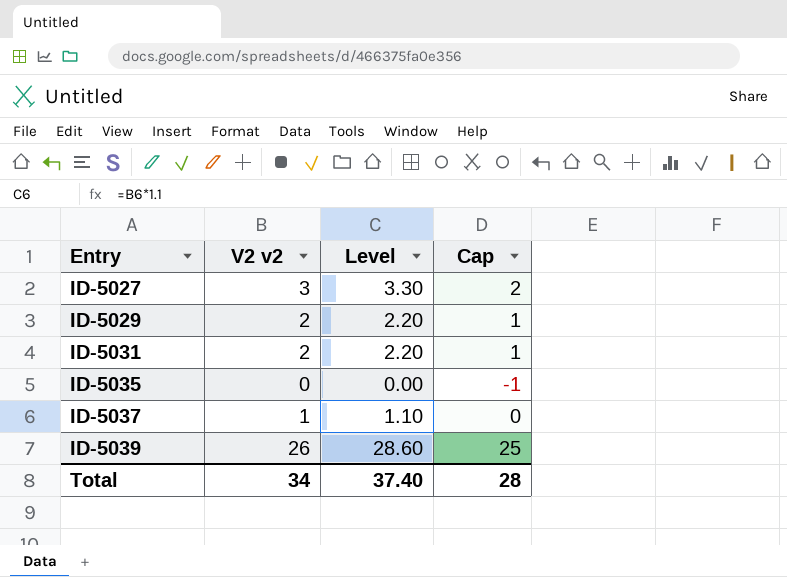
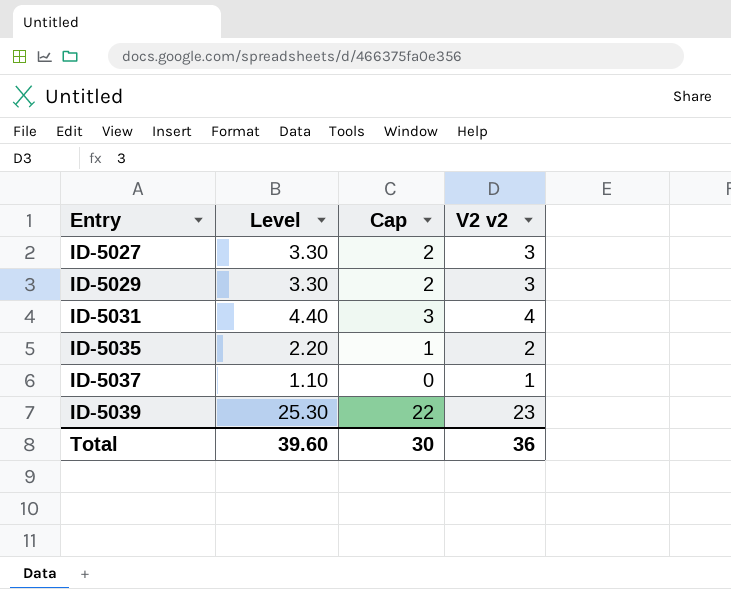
column V2 v2 | position: 2 -> 4
ID-5029 | Level: 2.20 -> 3.30
ID-5029 | Cap: 1 -> 2
ID-5029 | V2 v2: 2 -> 3
ID-5031 | Level: 2.20 -> 4.40
ID-5031 | Cap: 1 -> 3
ID-5031 | V2 v2: 2 -> 4
ID-5035 | Level: 0.00 -> 2.20
ID-5035 | Cap: -1 -> 1
ID-5035 | V2 v2: 0 -> 2
ID-5039 | Level: 28.60 -> 25.30
ID-5039 | Cap: 25 -> 22
ID-5039 | V2 v2: 26 -> 23
Total | Level: 37.40 -> 39.60
Total | Cap: 28 -> 30
Total | V2 v2: 34 -> 36

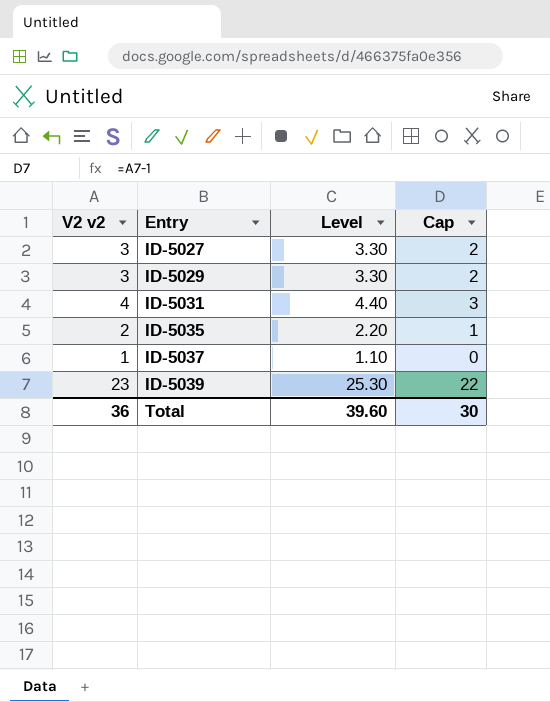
column V2 v2 | position: 4 -> 1

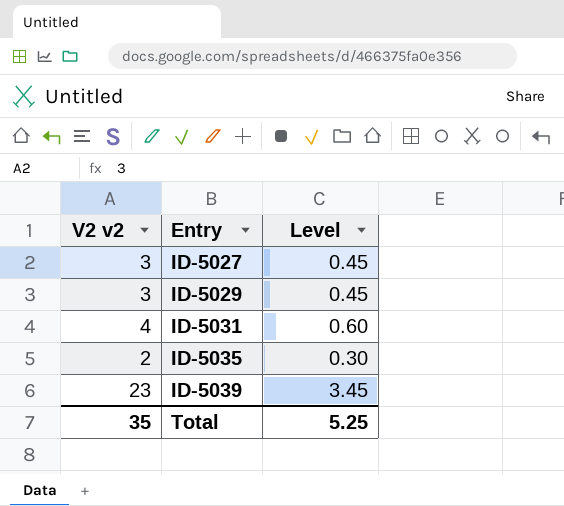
column Cap | formula: [V2 v2] - 1 -> none
column Level | formula: [V2 v2] * 1.1 -> [V2 v2] * 0.15
row ID-5037: 1 | 1.10 | 0 -> none
Total | V2 v2: 36 -> 35
Total | Level: 39.60 -> 5.25

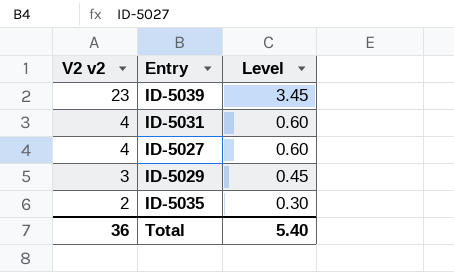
row order: Entry ascending -> V2 v2 descending
ID-5027 | V2 v2: 3 -> 4
ID-5027 | Level: 0.45 -> 0.60
Total | V2 v2: 35 -> 36
Total | Level: 5.25 -> 5.40

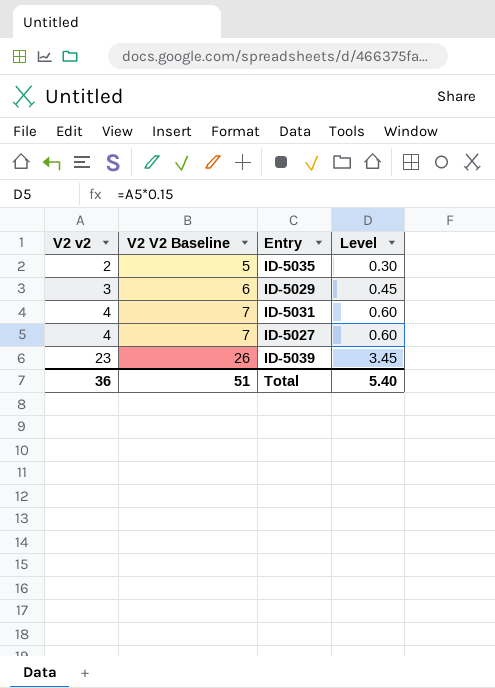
row order: V2 v2 descending -> V2 v2 ascending
column V2 V2 Baseline | formula: none -> [V2 v2] + 3

